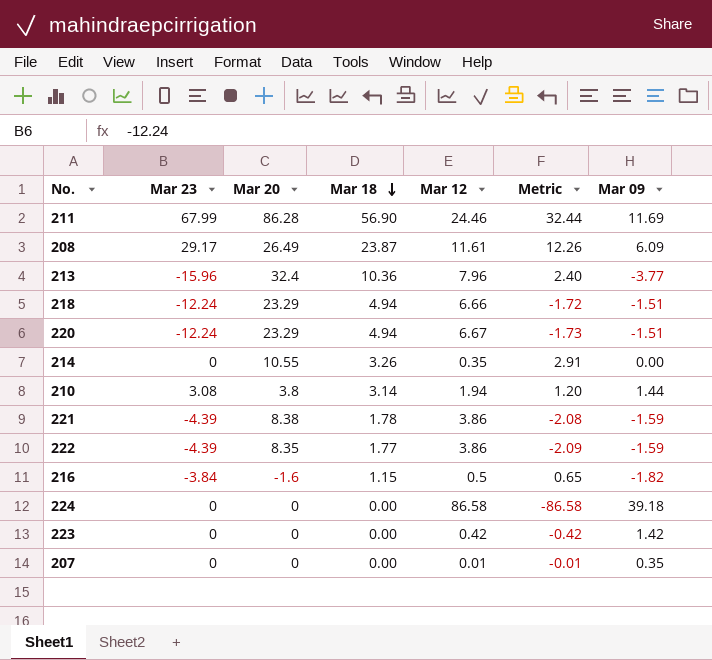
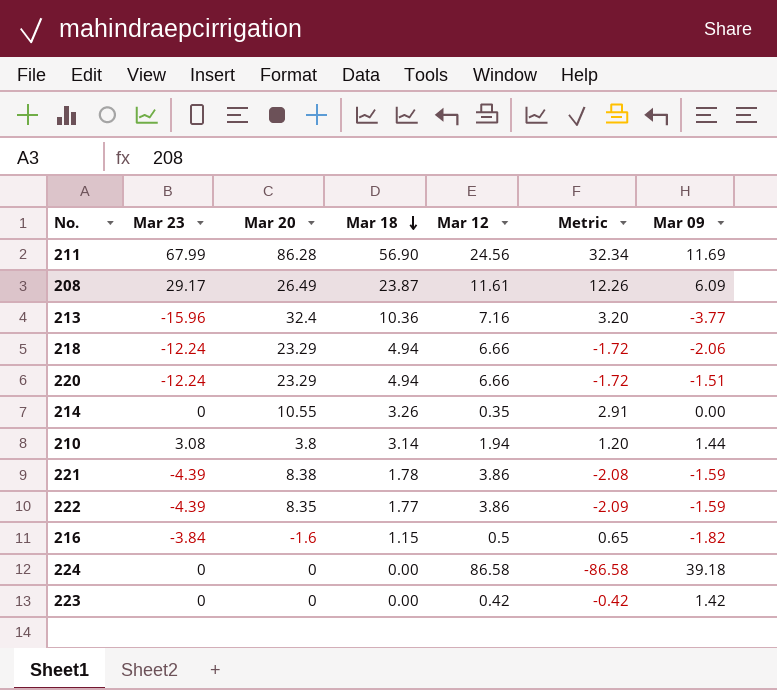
row 207: 0 | 0 | 0.00 | 0.01 | -0.01 | 0.35 -> none
211 | Mar 12: 24.46 -> 24.56
211 | Metric: 32.44 -> 32.34
213 | Mar 12: 7.96 -> 7.16
213 | Metric: 2.40 -> 3.20
218 | Mar 09: -1.51 -> -2.06
220 | Mar 12: 6.67 -> 6.66
220 | Metric: -1.73 -> -1.72

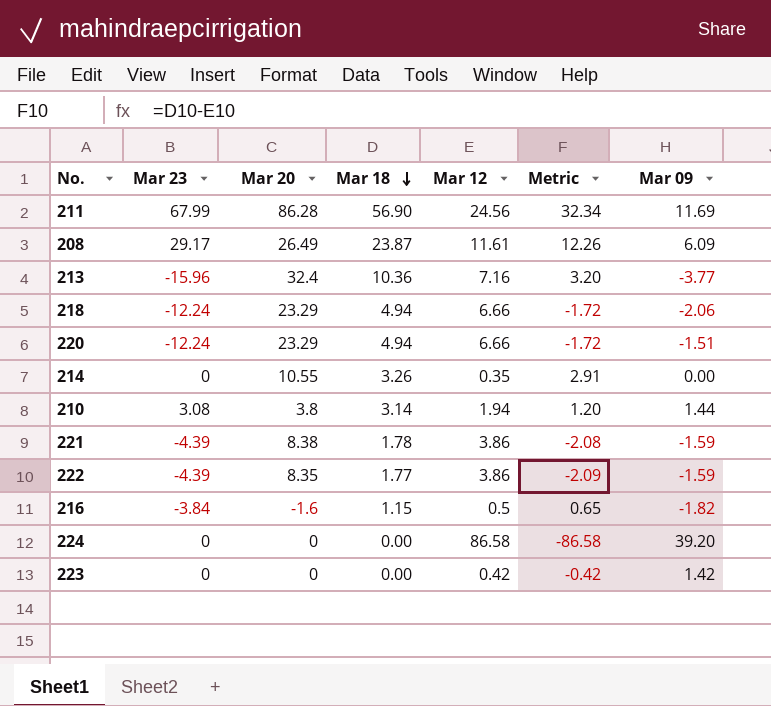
224 | Mar 09: 39.18 -> 39.20

